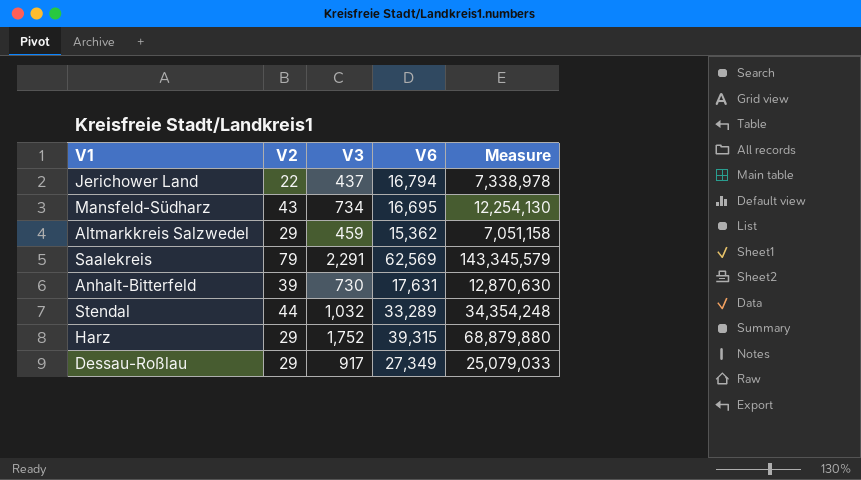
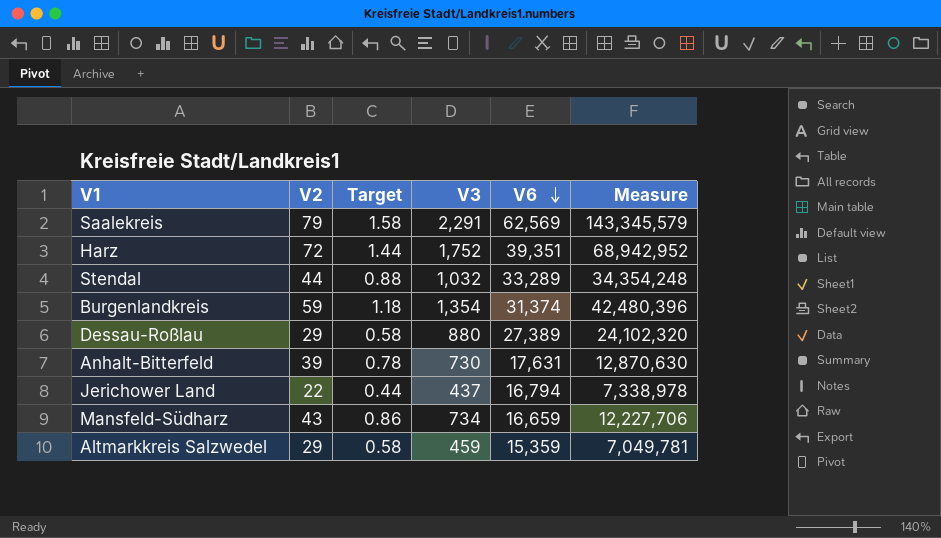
row order: none -> V6 descending
column Target | formula: none -> [V2] * 0.02
Harz | V2: 29 -> 72
Harz | V6: 39,315 -> 39,351
Harz | Measure: 68,879,880 -> 68,942,952
row Burgenlandkreis: none -> 59 | 1.18 | 1,354 | 31,374 | 42,480,396
Dessau-Roßlau | V3: 917 -> 880
Dessau-Roßlau | V6: 27,349 -> 27,389
Dessau-Roßlau | Measure: 25,079,033 -> 24,102,320
Mansfeld-Südharz | V6: 16,695 -> 16,659
Mansfeld-Südharz | Measure: 12,254,130 -> 12,227,706
Altmarkkreis Salzwedel | V6: 15,362 -> 15,359
Altmarkkreis Salzwedel | Measure: 7,051,158 -> 7,049,781

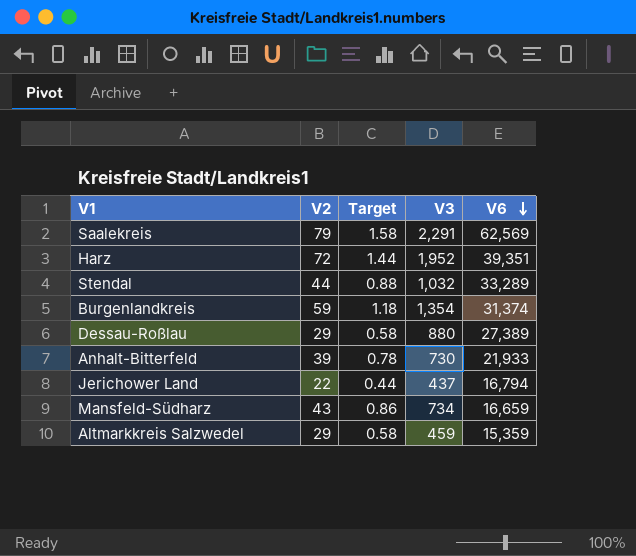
column Measure | formula: [V3] * [V6] -> none
Harz | V3: 1,752 -> 1,952
Anhalt-Bitterfeld | V6: 17,631 -> 21,933

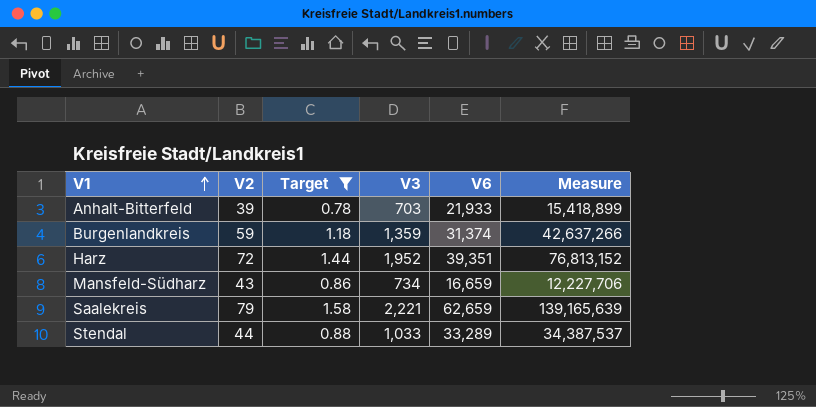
filter: none -> Target >= 0.78
row order: V6 descending -> V1 ascending
column Measure | formula: none -> [V3] * [V6]
Anhalt-Bitterfeld | V3: 730 -> 703
Burgenlandkreis | V3: 1,354 -> 1,359
Saalekreis | V3: 2,291 -> 2,221
Saalekreis | V6: 62,569 -> 62,659
Stendal | V3: 1,032 -> 1,033

